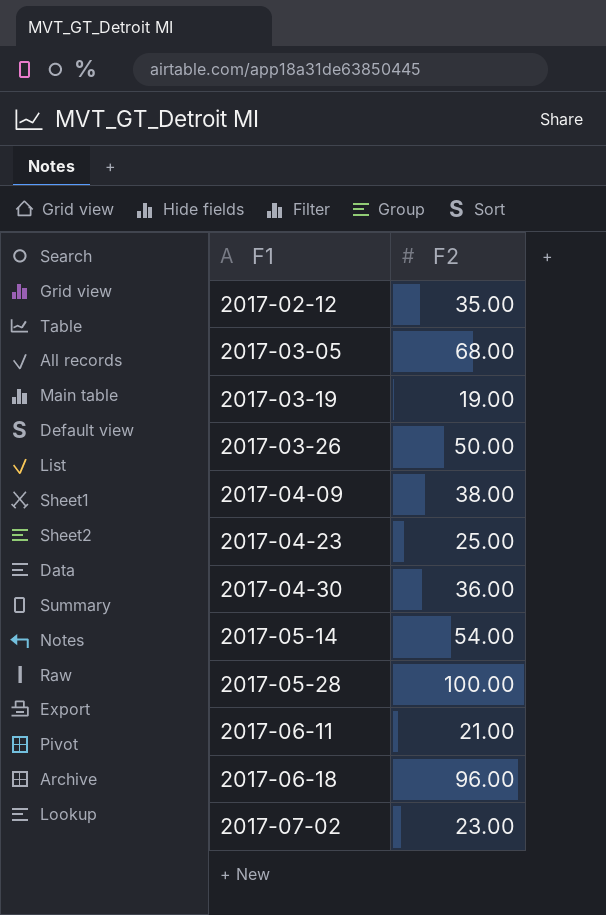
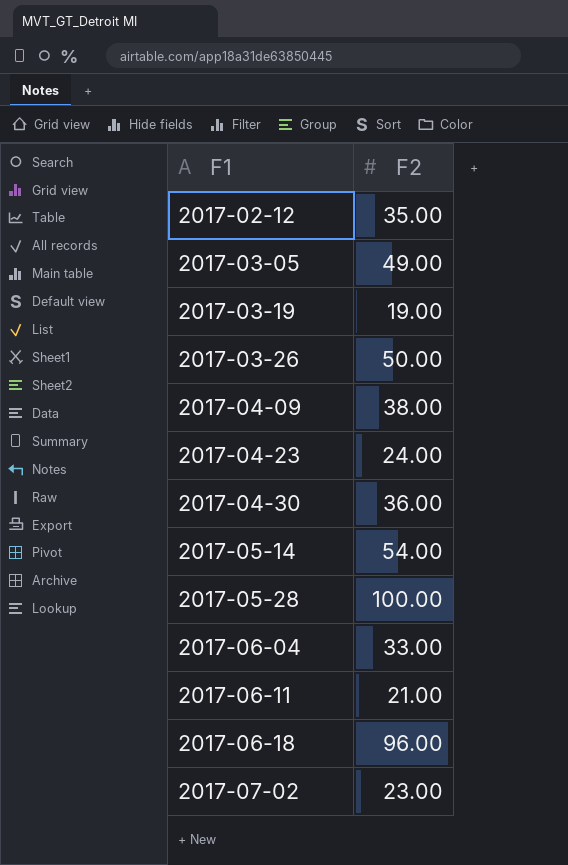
2017-03-05 | F2: 68.00 -> 49.00
2017-04-23 | F2: 25.00 -> 24.00
row 2017-06-04: none -> 33.00

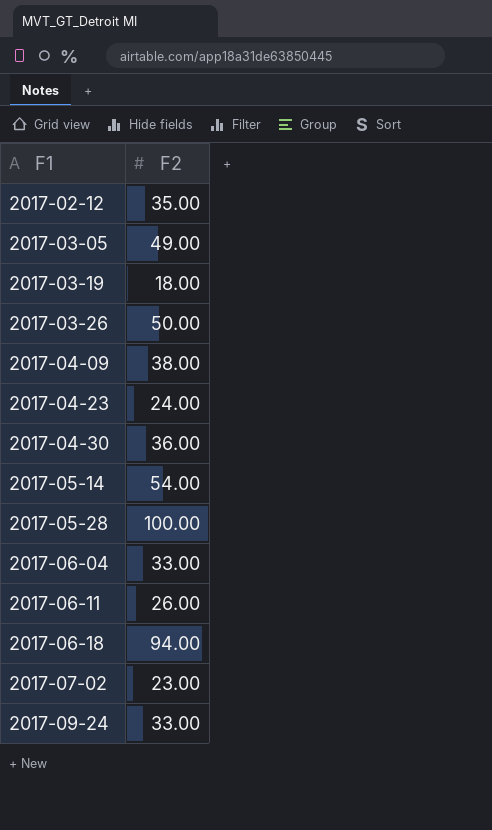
2017-03-19 | F2: 19.00 -> 18.00
2017-06-11 | F2: 21.00 -> 26.00
2017-06-18 | F2: 96.00 -> 94.00
row 2017-09-24: none -> 33.00

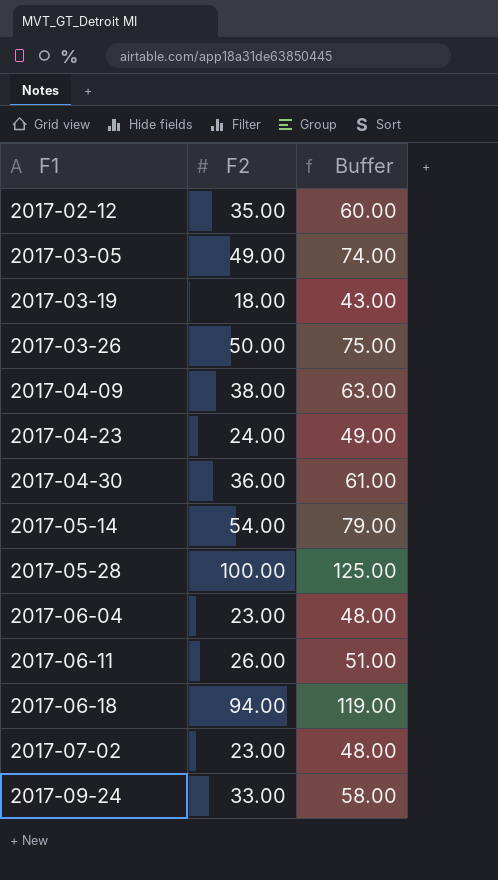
column Buffer | formula: none -> [F2] + 25
2017-06-04 | F2: 33.00 -> 23.00

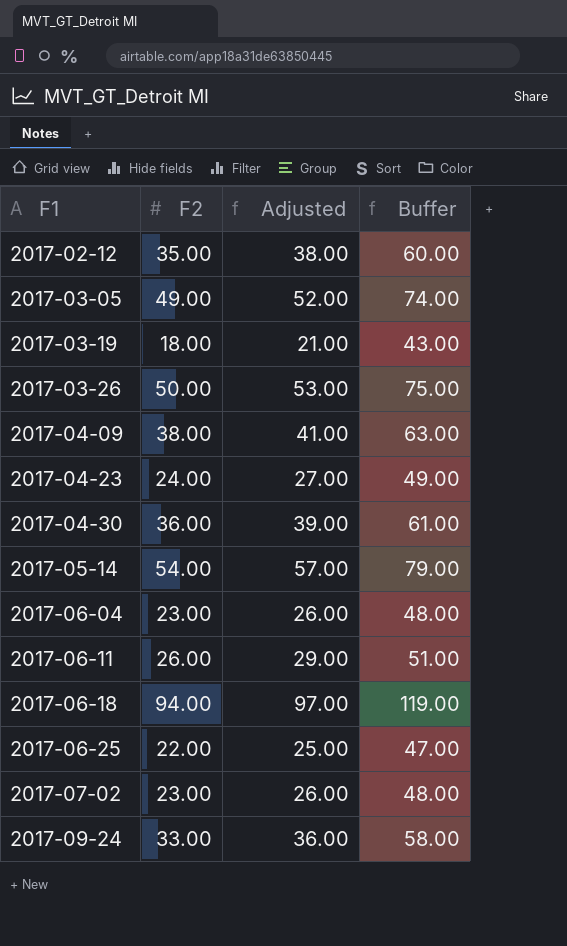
column Adjusted | formula: none -> [F2] + 3
row 2017-05-28: 100.00 | 125.00 -> none
row 2017-06-25: none -> 22.00 | 25.00 | 47.00

